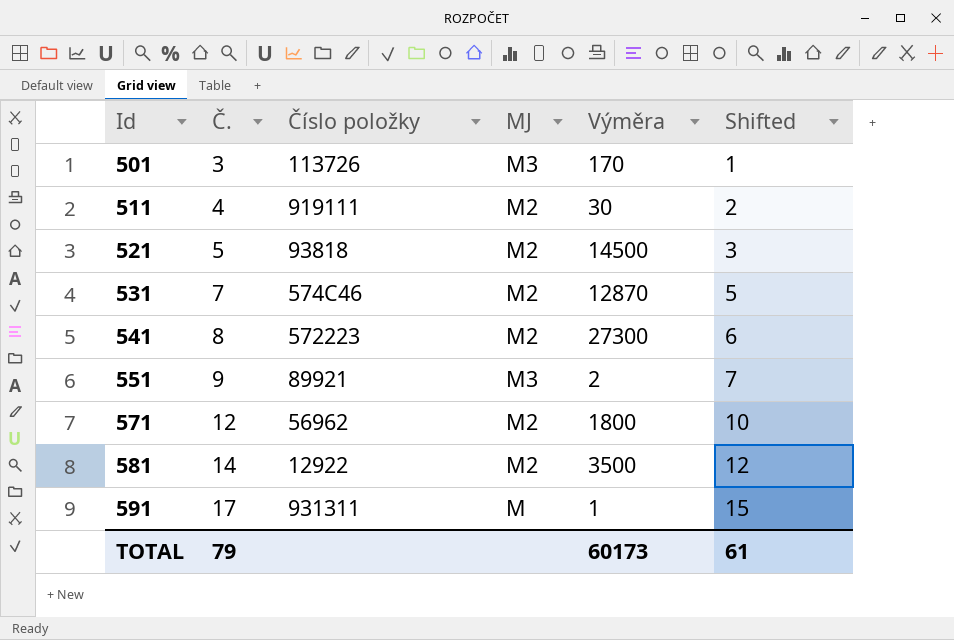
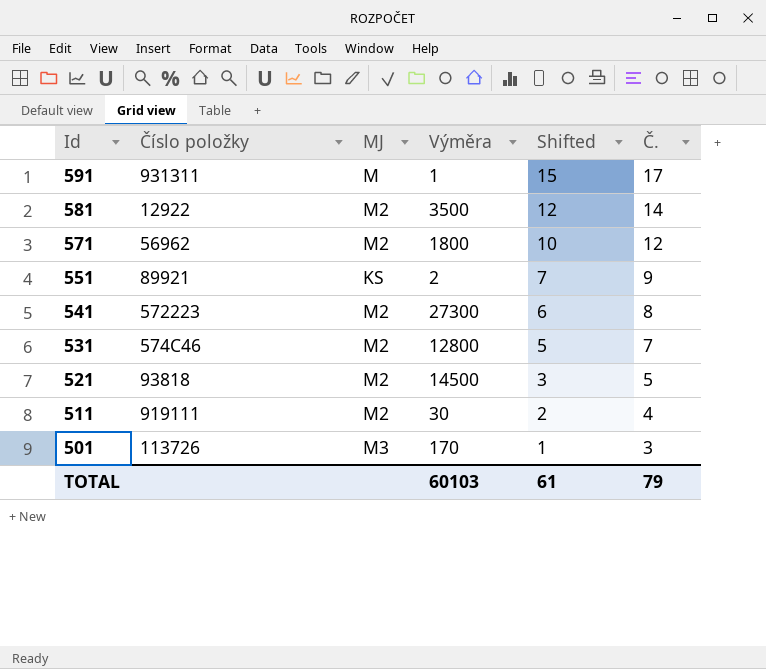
row order: Id ascending -> Id descending
column Č. | position: 2 -> 6
551 | MJ: M3 -> KS
531 | Výměra: 12870 -> 12800
TOTAL | Výměra: 60173 -> 60103

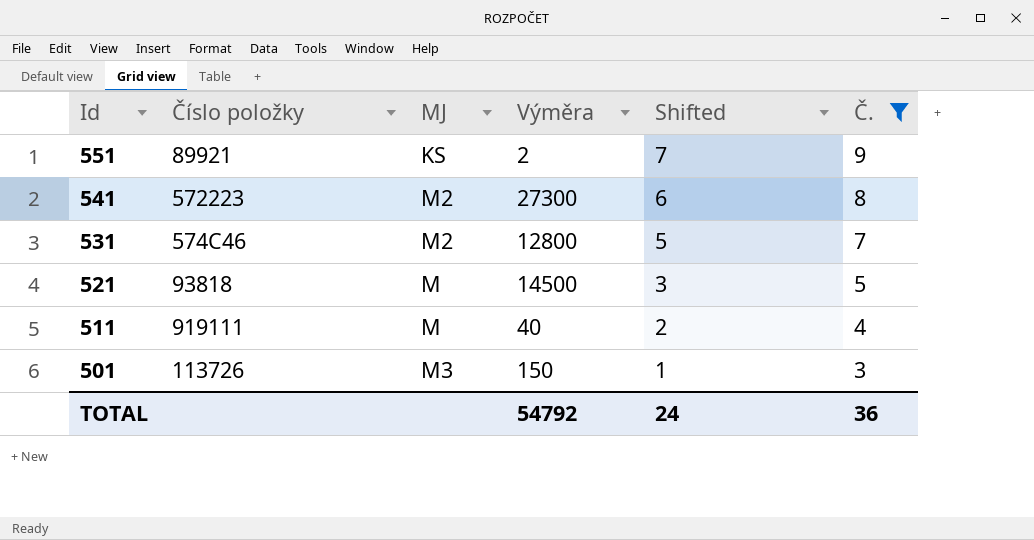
filter: none -> Č. <= 9
521 | MJ: M2 -> M
511 | MJ: M2 -> M
511 | Výměra: 30 -> 40
501 | Výměra: 170 -> 150
TOTAL | Výměra: 60103 -> 54792
TOTAL | Shifted: 61 -> 24
TOTAL | Č.: 79 -> 36

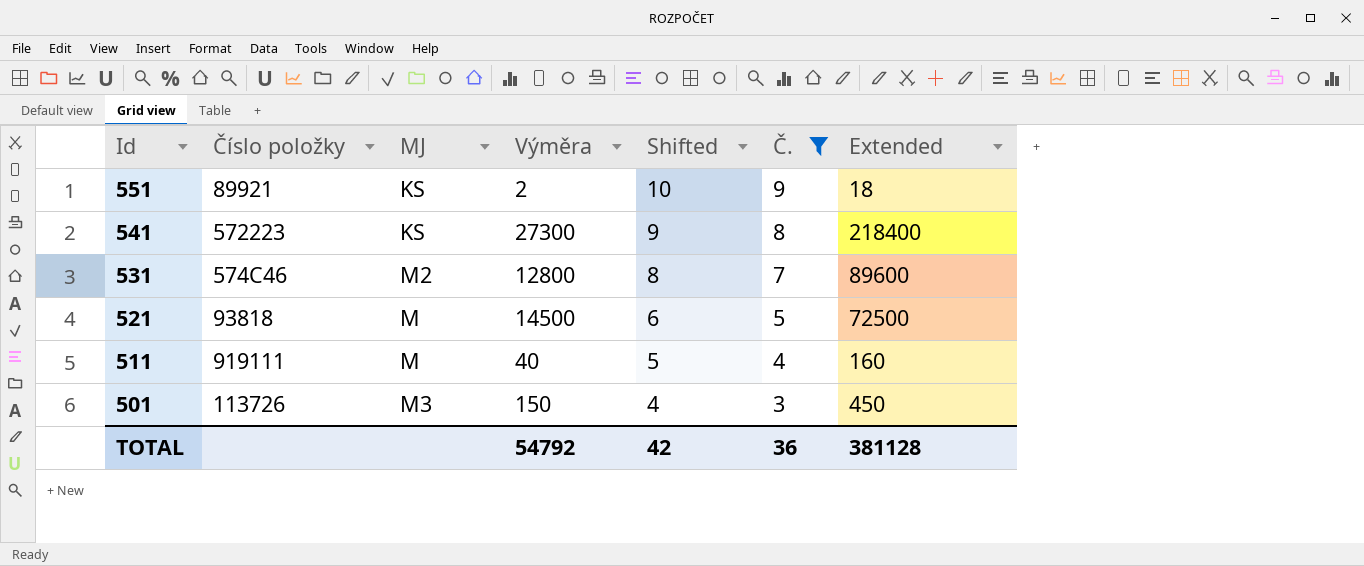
column Shifted | formula: [Č.] - 2 -> [Č.] + 1
column Extended | formula: none -> [Výměra] * [Č.]
541 | MJ: M2 -> KS
TOTAL | Shifted: 24 -> 42

